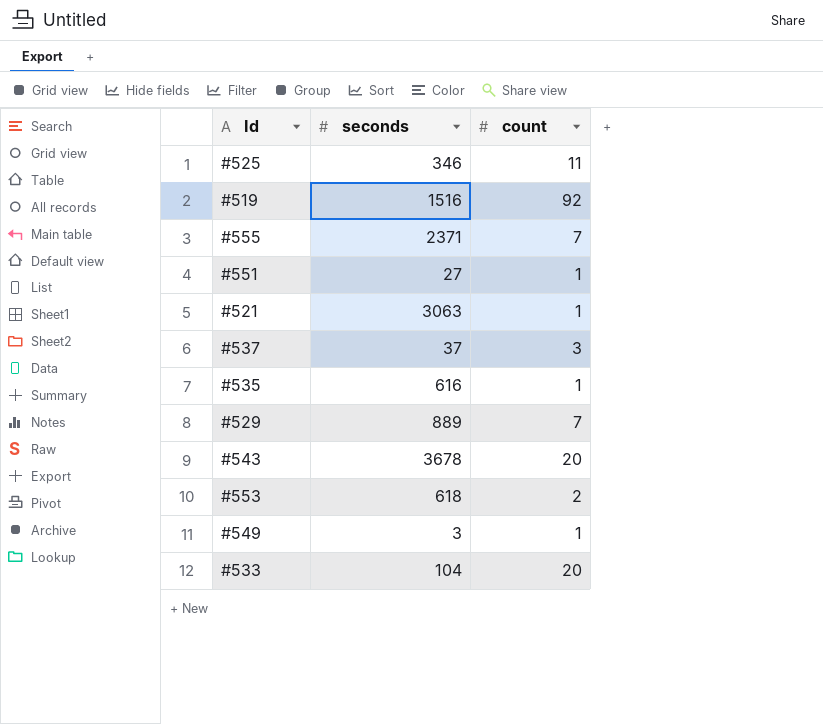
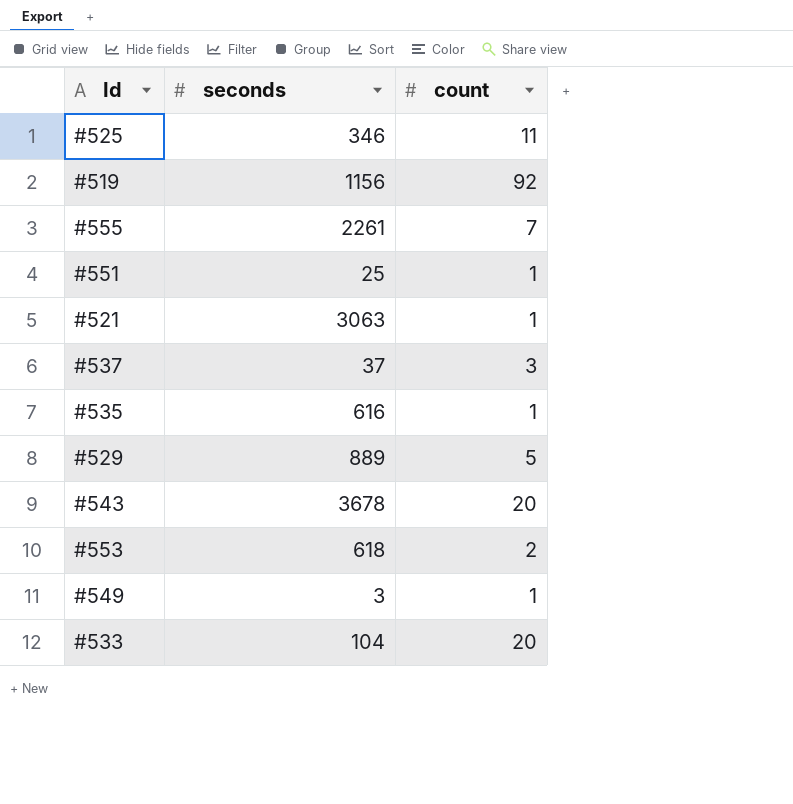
#519 | seconds: 1516 -> 1156
#555 | seconds: 2371 -> 2261
#551 | seconds: 27 -> 25
#529 | count: 7 -> 5

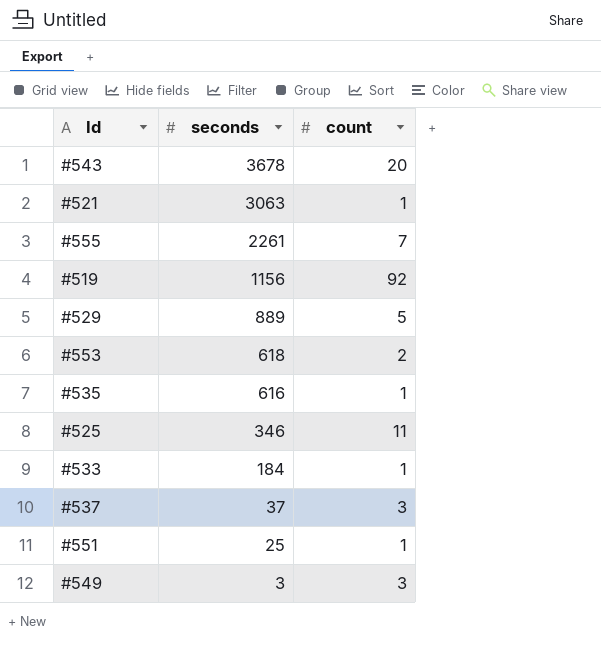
row order: none -> seconds descending
#533 | seconds: 104 -> 184
#533 | count: 20 -> 1
#549 | count: 1 -> 3

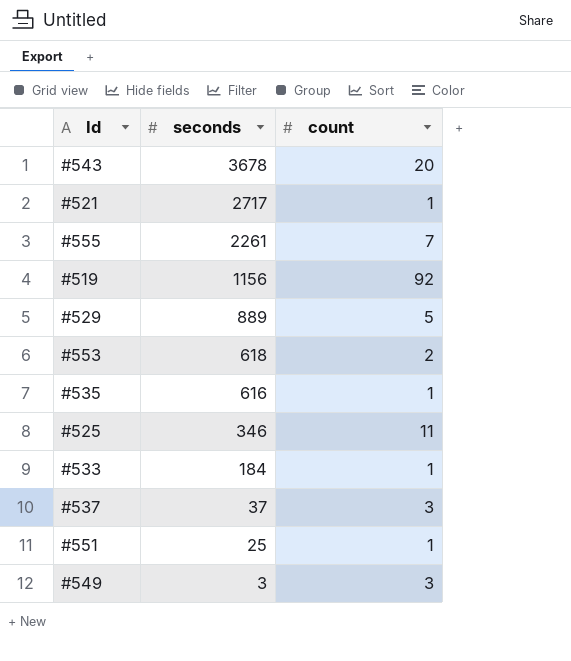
#521 | seconds: 3063 -> 2717

